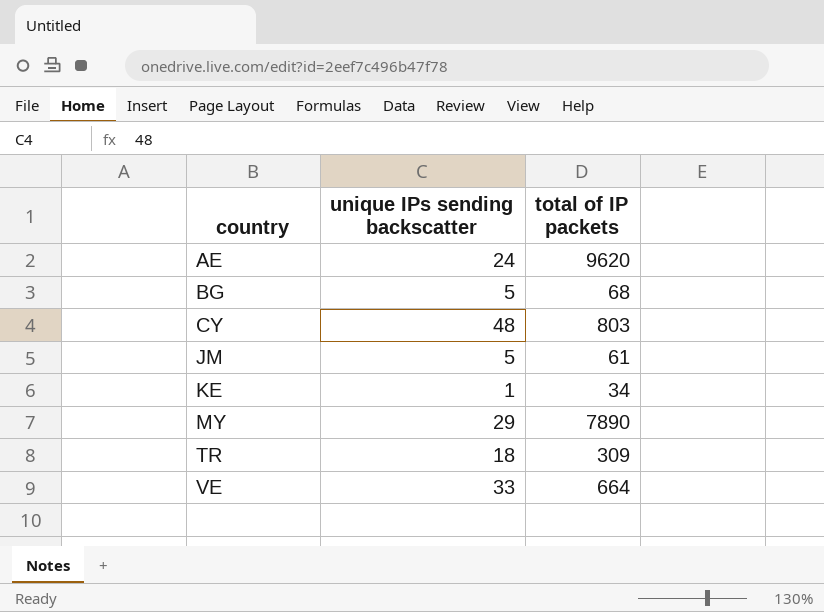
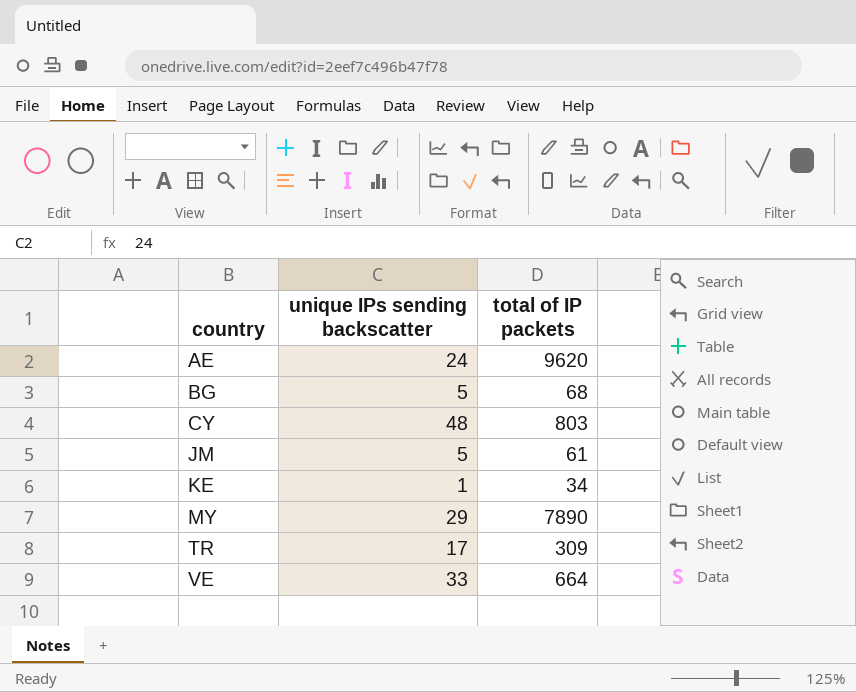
TR | unique IPs sending backscatter: 18 -> 17

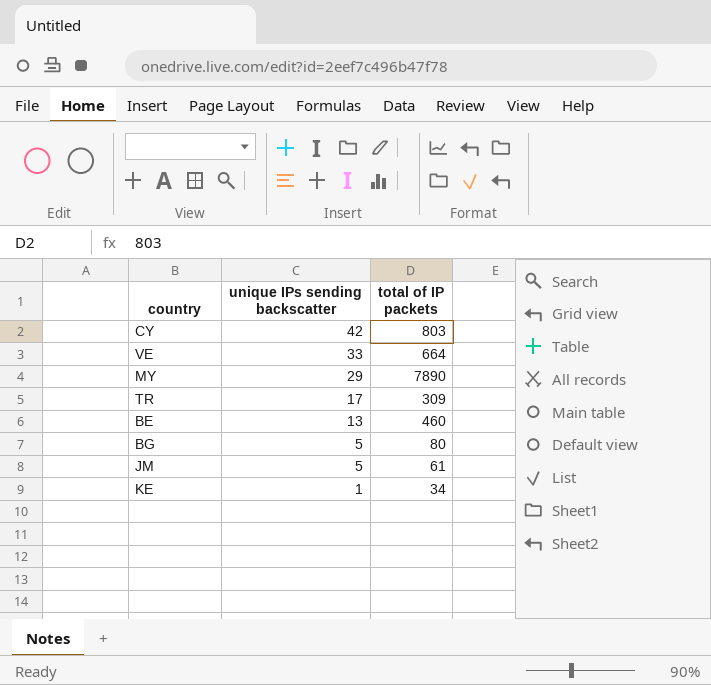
row order: country ascending -> unique IPs sending backscatter descending
row AE: 24 | 9620 -> none
CY | unique IPs sending backscatter: 48 -> 42
row BE: none -> 13 | 460
BG | total of IP packets: 68 -> 80

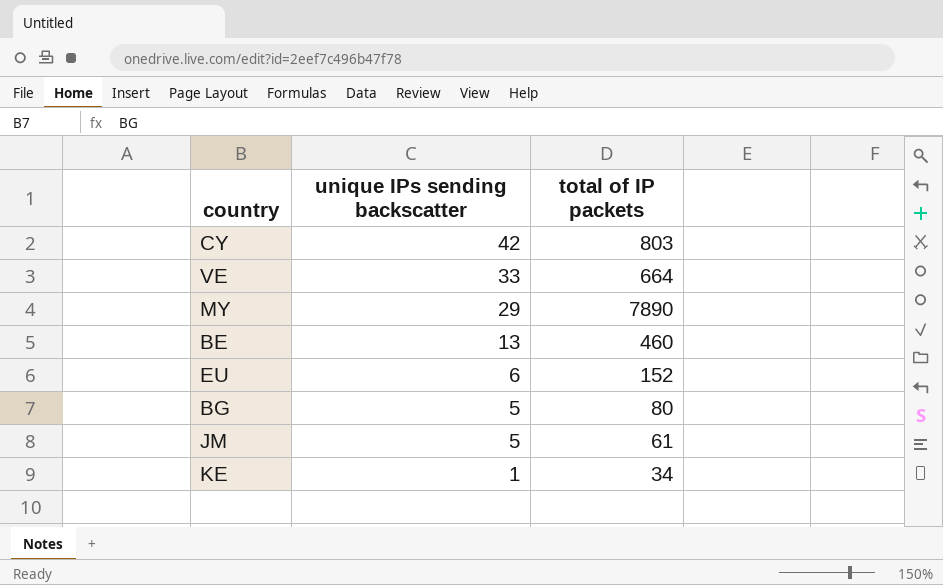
row TR: 17 | 309 -> none
row EU: none -> 6 | 152

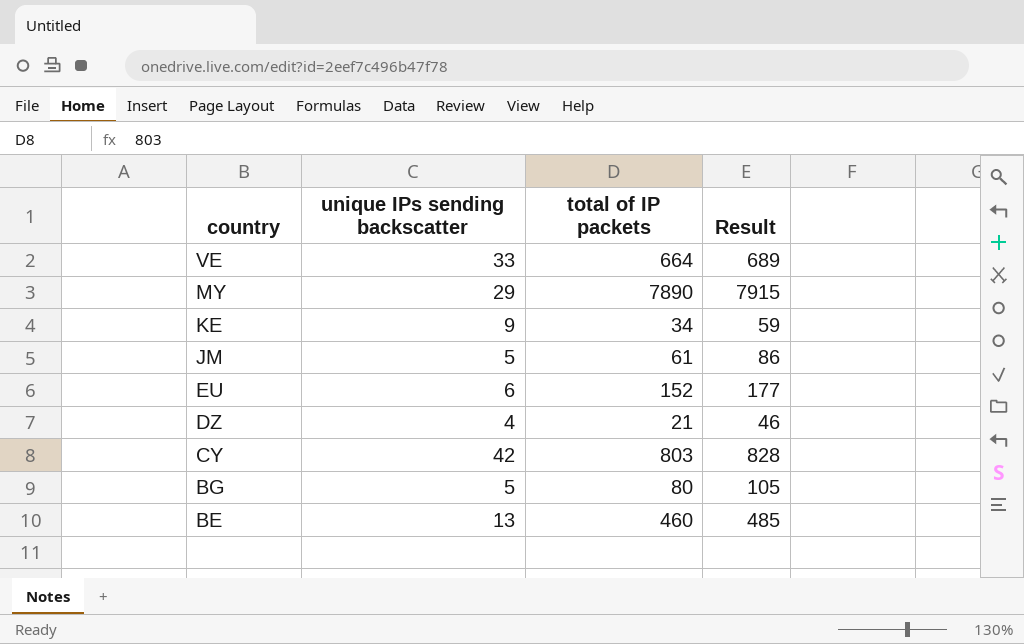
row order: unique IPs sending backscatter descending -> country descending
column Result | formula: none -> [total of IP packets] + 25
KE | unique IPs sending backscatter: 1 -> 9
row DZ: none -> 4 | 21 | 46

